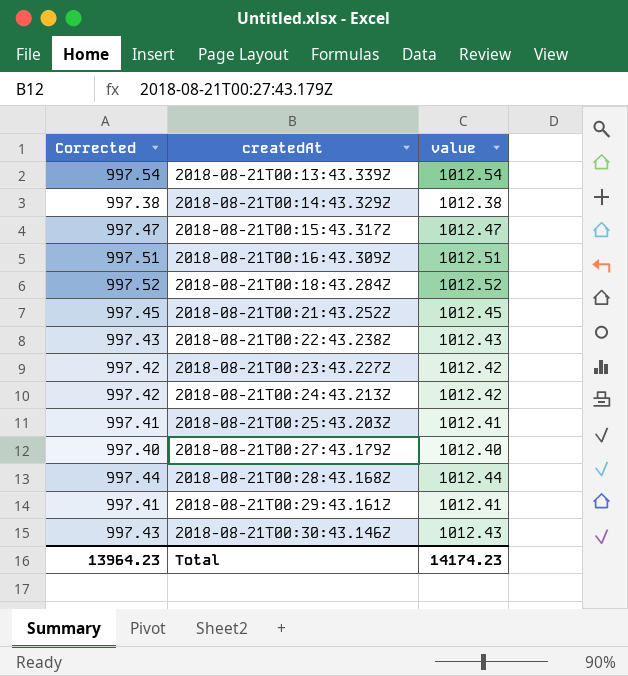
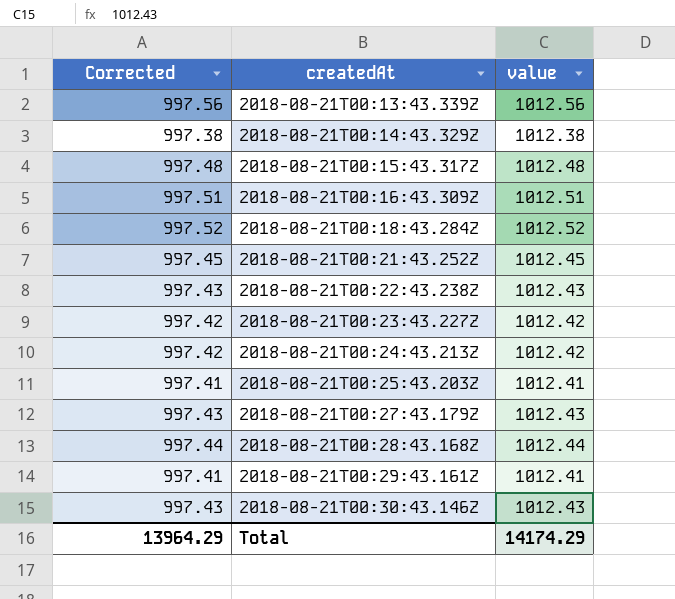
2018-08-21T00:13:43.339Z | Corrected: 997.54 -> 997.56
2018-08-21T00:13:43.339Z | value: 1012.54 -> 1012.56
2018-08-21T00:15:43.317Z | Corrected: 997.47 -> 997.48
2018-08-21T00:15:43.317Z | value: 1012.47 -> 1012.48
2018-08-21T00:27:43.179Z | Corrected: 997.40 -> 997.43
2018-08-21T00:27:43.179Z | value: 1012.40 -> 1012.43
Total | Corrected: 13964.23 -> 13964.29
Total | value: 14174.23 -> 14174.29

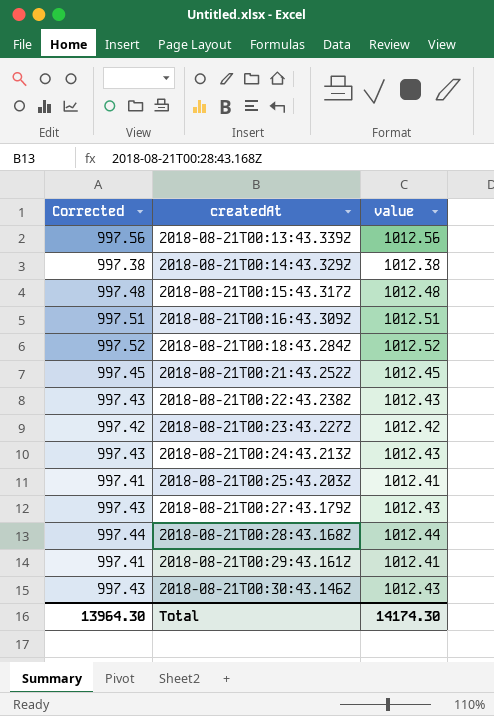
2018-08-21T00:24:43.213Z | Corrected: 997.42 -> 997.43
2018-08-21T00:24:43.213Z | value: 1012.42 -> 1012.43
Total | Corrected: 13964.29 -> 13964.30
Total | value: 14174.29 -> 14174.30

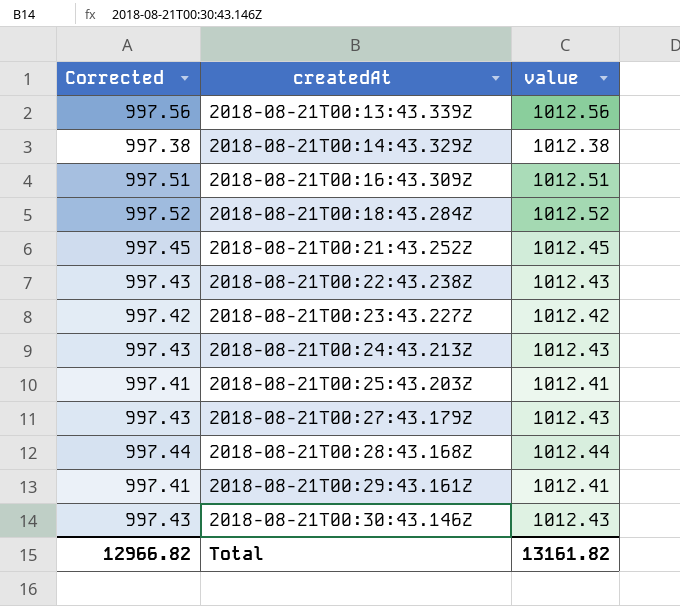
row 2018-08-21T00:15:43.317Z: 997.48 | 1012.48 -> none
Total | Corrected: 13964.30 -> 12966.82
Total | value: 14174.30 -> 13161.82

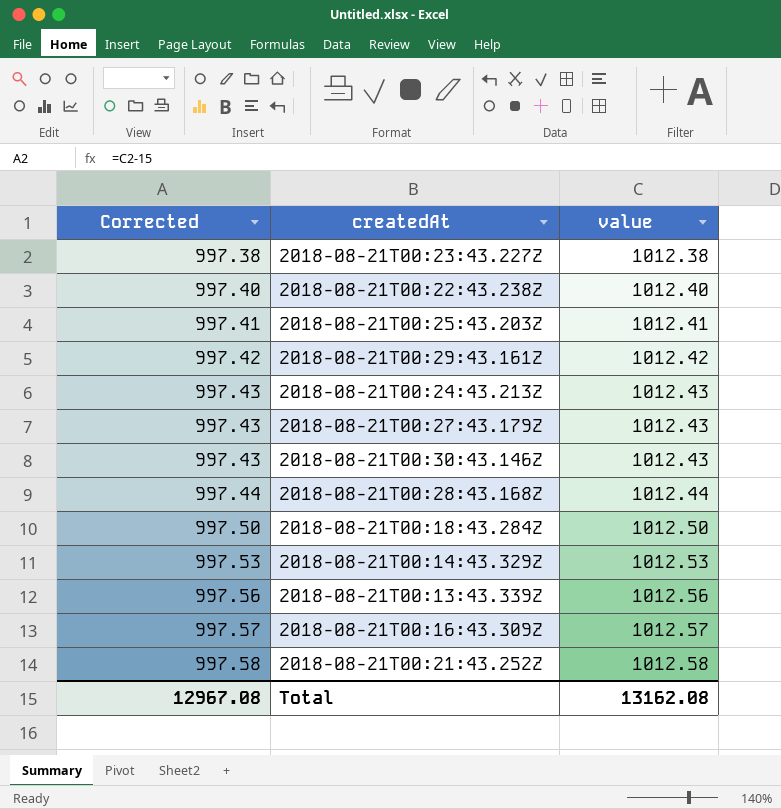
row order: createdAt ascending -> Corrected ascending
2018-08-21T00:23:43.227Z | Corrected: 997.42 -> 997.38
2018-08-21T00:23:43.227Z | value: 1012.42 -> 1012.38
2018-08-21T00:22:43.238Z | Corrected: 997.43 -> 997.40
2018-08-21T00:22:43.238Z | value: 1012.43 -> 1012.40
2018-08-21T00:29:43.161Z | Corrected: 997.41 -> 997.42
2018-08-21T00:29:43.161Z | value: 1012.41 -> 1012.42
2018-08-21T00:18:43.284Z | Corrected: 997.52 -> 997.50
2018-08-21T00:18:43.284Z | value: 1012.52 -> 1012.50
2018-08-21T00:14:43.329Z | Corrected: 997.38 -> 997.53
2018-08-21T00:14:43.329Z | value: 1012.38 -> 1012.53
2018-08-21T00:16:43.309Z | Corrected: 997.51 -> 997.57
2018-08-21T00:16:43.309Z | value: 1012.51 -> 1012.57
2018-08-21T00:21:43.252Z | Corrected: 997.45 -> 997.58
2018-08-21T00:21:43.252Z | value: 1012.45 -> 1012.58
Total | Corrected: 12966.82 -> 12967.08
Total | value: 13161.82 -> 13162.08

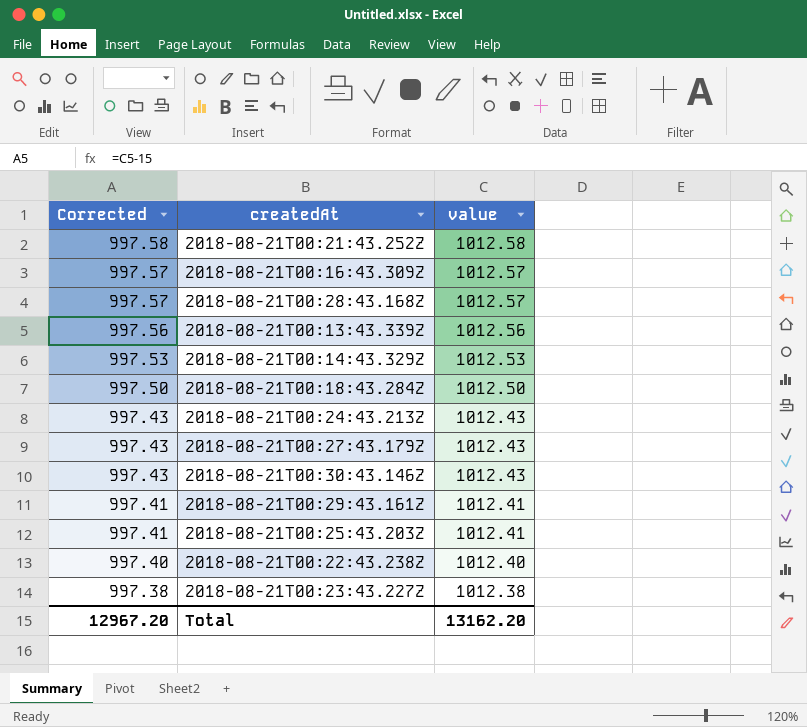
row order: Corrected ascending -> Corrected descending
2018-08-21T00:28:43.168Z | Corrected: 997.44 -> 997.57
2018-08-21T00:28:43.168Z | value: 1012.44 -> 1012.57
2018-08-21T00:29:43.161Z | Corrected: 997.42 -> 997.41
2018-08-21T00:29:43.161Z | value: 1012.42 -> 1012.41
Total | Corrected: 12967.08 -> 12967.20
Total | value: 13162.08 -> 13162.20

